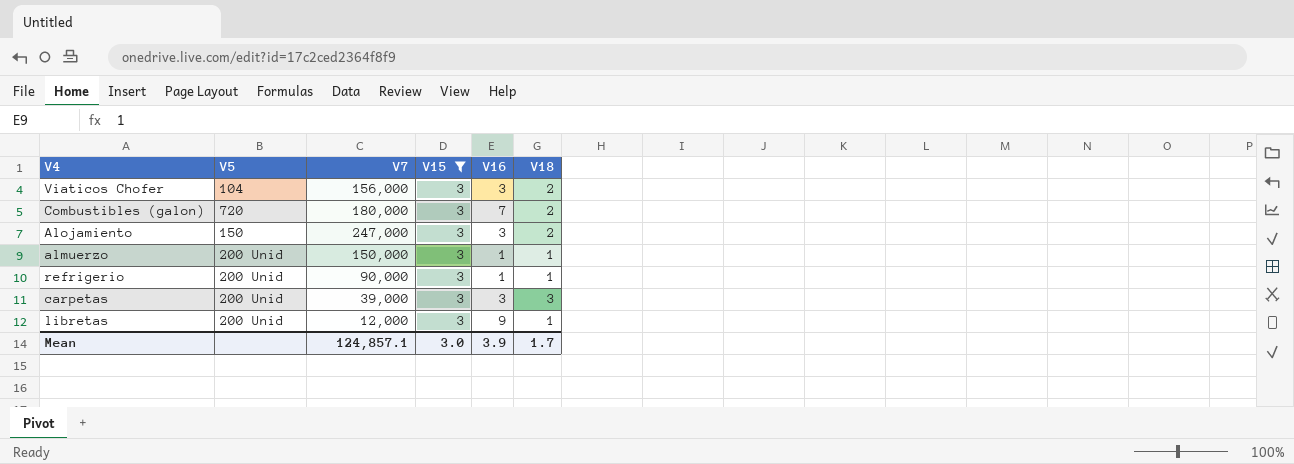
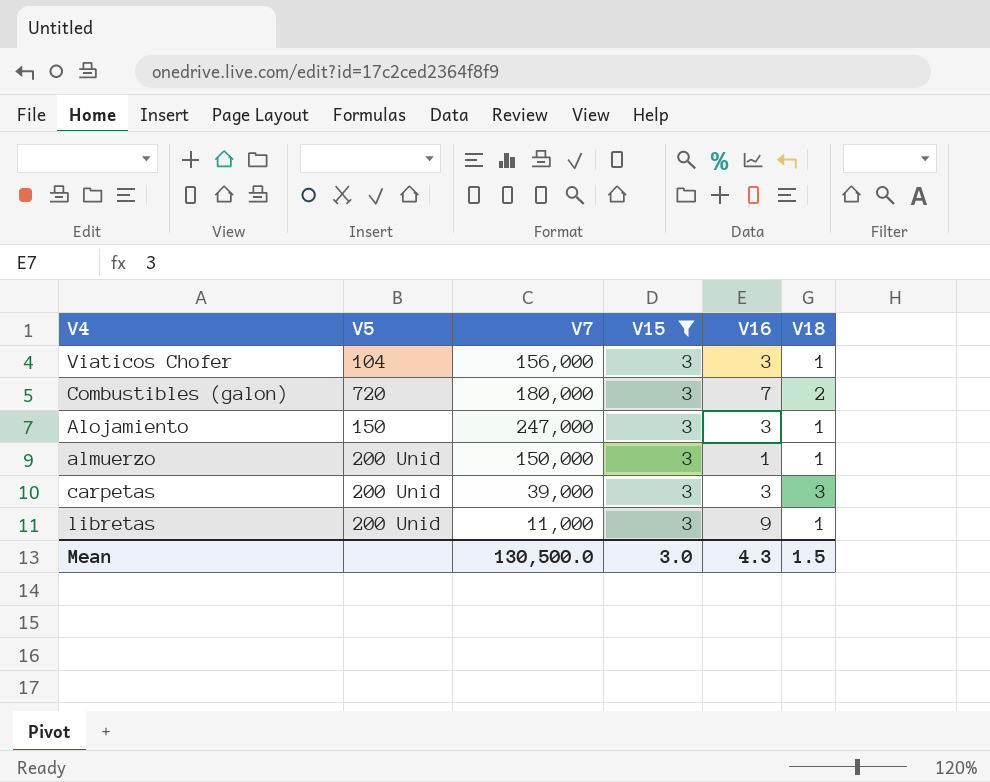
row refrigerio: 200 Unid | 90,000 | 3 | 1 | 1 -> none
Viaticos Chofer | V18: 2 -> 1
Alojamiento | V18: 2 -> 1
libretas | V7: 12,000 -> 11,000
Mean | V7: 124,857.1 -> 130,500.0
Mean | V16: 3.9 -> 4.3
Mean | V18: 1.7 -> 1.5

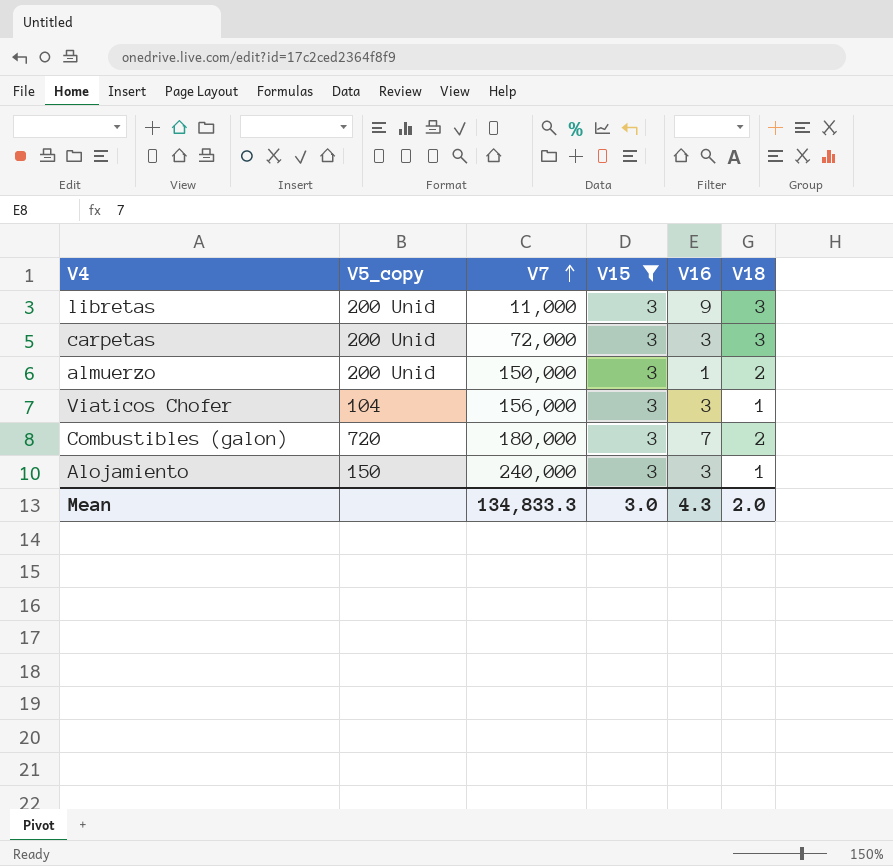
row order: none -> V7 ascending
column name: V5 -> V5_copy
libretas | V18: 1 -> 3
carpetas | V7: 39,000 -> 72,000
almuerzo | V18: 1 -> 2
Alojamiento | V7: 247,000 -> 240,000
Mean | V7: 130,500.0 -> 134,833.3
Mean | V18: 1.5 -> 2.0

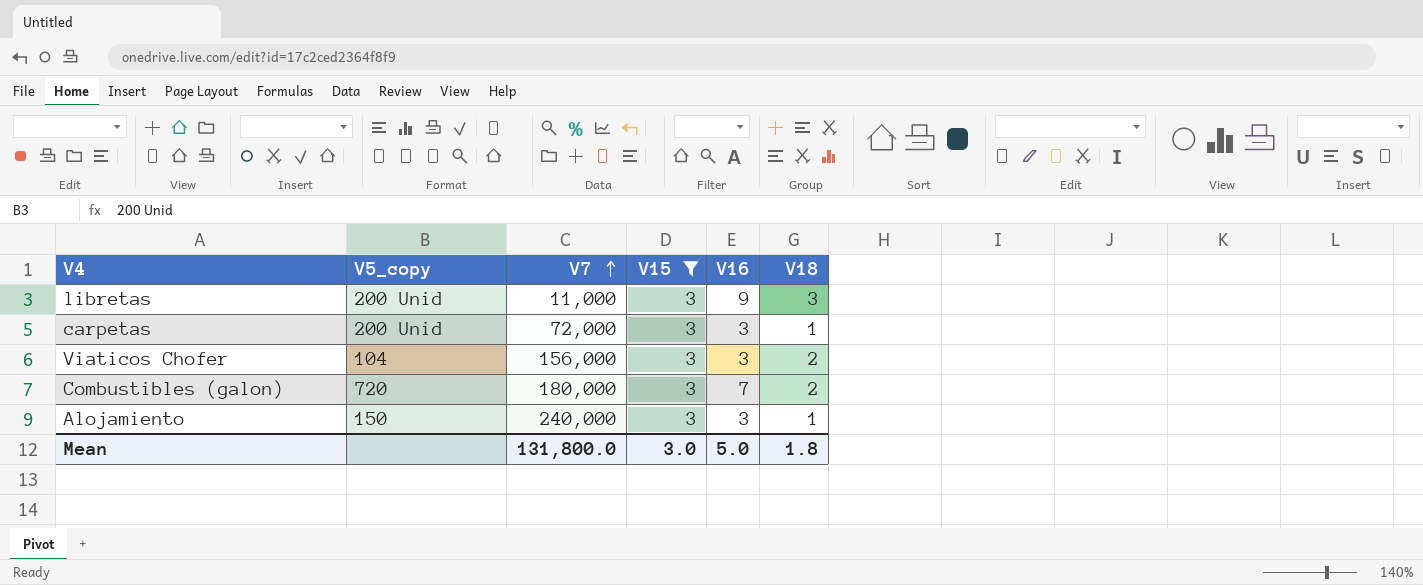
row almuerzo: 200 Unid | 150,000 | 3 | 1 | 2 -> none
carpetas | V18: 3 -> 1
Viaticos Chofer | V18: 1 -> 2
Mean | V7: 134,833.3 -> 131,800.0
Mean | V16: 4.3 -> 5.0
Mean | V18: 2.0 -> 1.8

